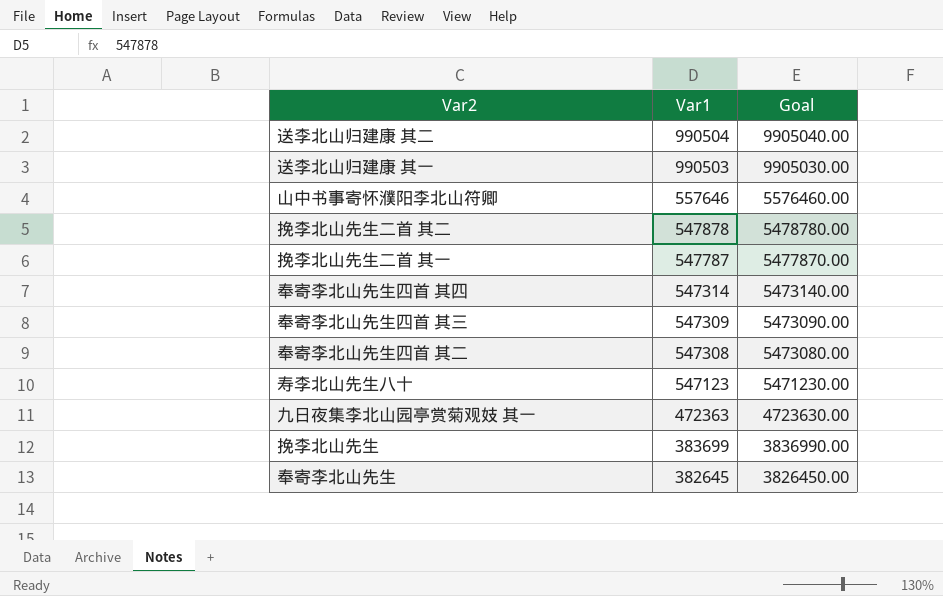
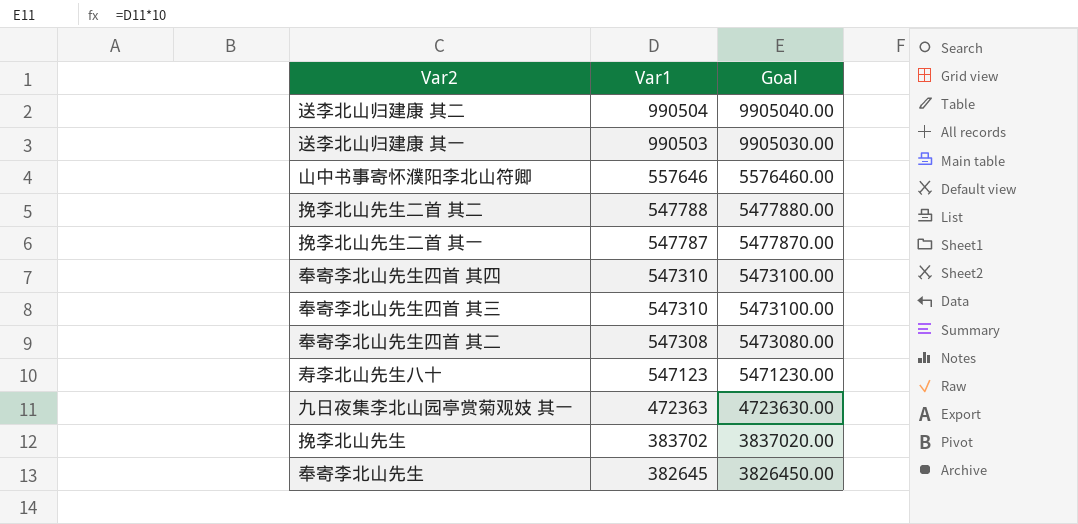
挽李北山先生二首 其二 | Var1: 547878 -> 547788
挽李北山先生二首 其二 | Goal: 5478780.00 -> 5477880.00
奉寄李北山先生四首 其四 | Var1: 547314 -> 547310
奉寄李北山先生四首 其四 | Goal: 5473140.00 -> 5473100.00
奉寄李北山先生四首 其三 | Var1: 547309 -> 547310
奉寄李北山先生四首 其三 | Goal: 5473090.00 -> 5473100.00
挽李北山先生 | Var1: 383699 -> 383702
挽李北山先生 | Goal: 3836990.00 -> 3837020.00

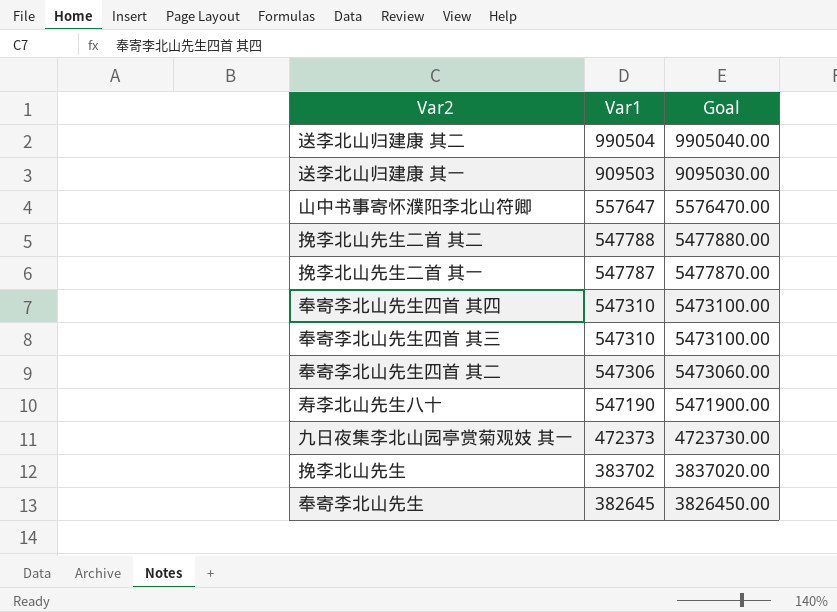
送李北山归建康 其一 | Var1: 990503 -> 909503
送李北山归建康 其一 | Goal: 9905030.00 -> 9095030.00
山中书事寄怀濮阳李北山符卿 | Var1: 557646 -> 557647
山中书事寄怀濮阳李北山符卿 | Goal: 5576460.00 -> 5576470.00
奉寄李北山先生四首 其二 | Var1: 547308 -> 547306
奉寄李北山先生四首 其二 | Goal: 5473080.00 -> 5473060.00
寿李北山先生八十 | Var1: 547123 -> 547190
寿李北山先生八十 | Goal: 5471230.00 -> 5471900.00
九日夜集李北山园亭赏菊观妓 其一 | Var1: 472363 -> 472373
九日夜集李北山园亭赏菊观妓 其一 | Goal: 4723630.00 -> 4723730.00

